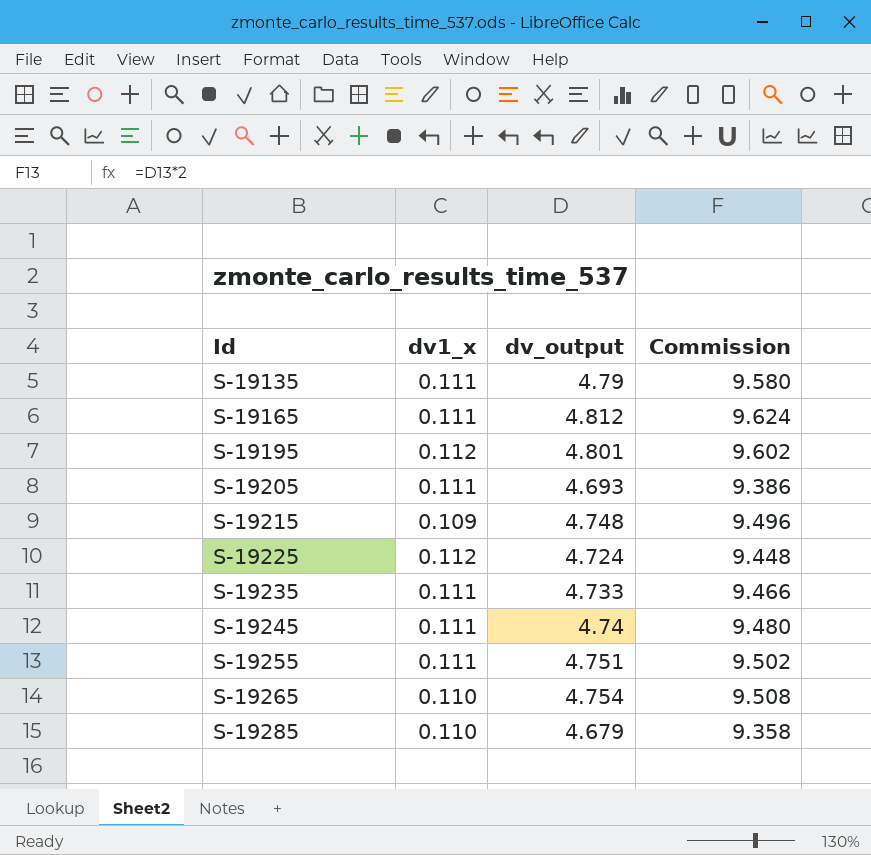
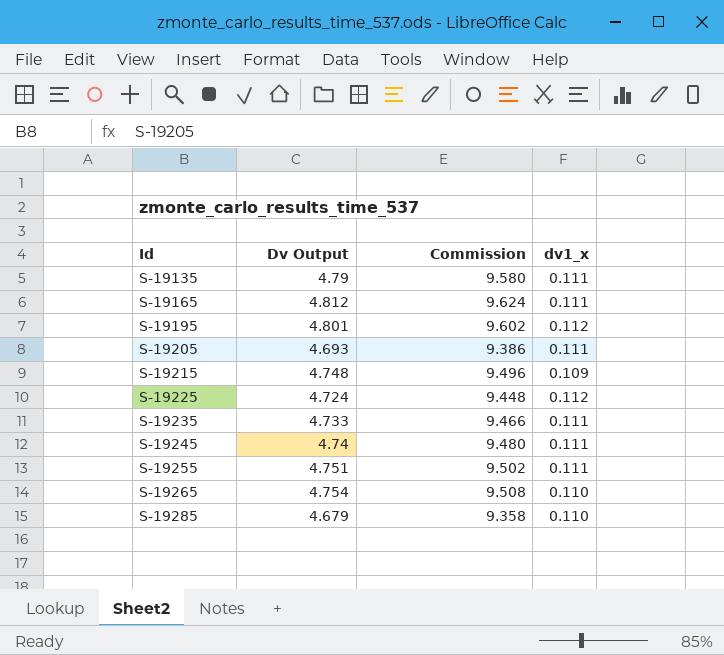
column name: dv_output -> Dv Output
column dv1_x | position: 2 -> 4

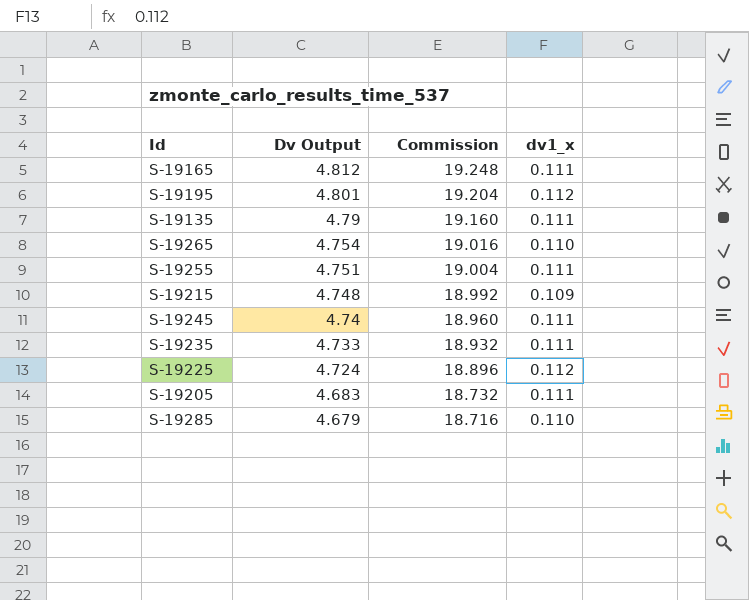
row order: Id ascending -> Dv Output descending
column Commission | formula: [Dv Output] * 2 -> [Dv Output] * 4
S-19205 | Dv Output: 4.693 -> 4.683

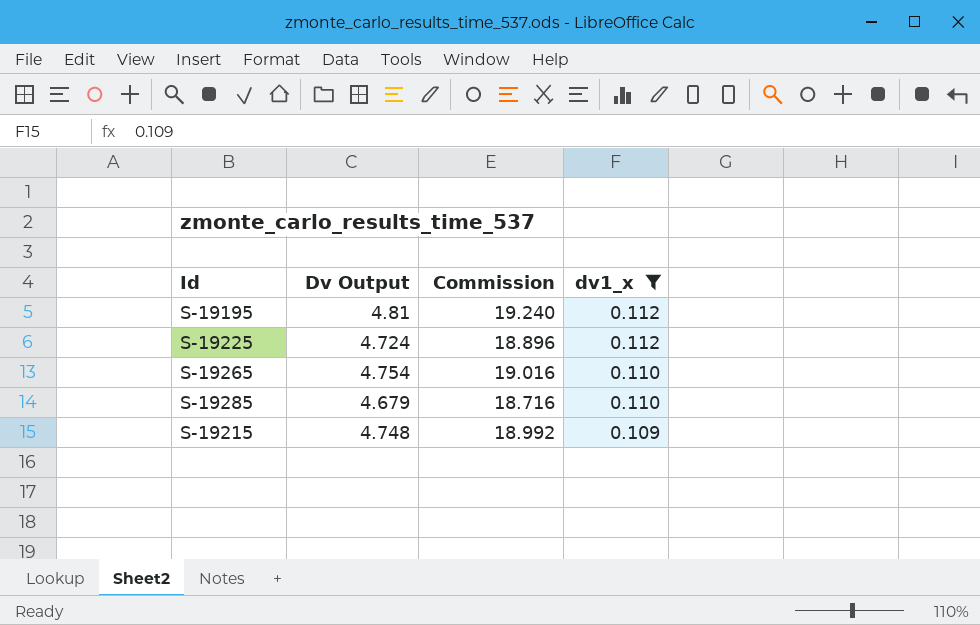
filter: none -> dv1_x != 0.111
row order: Dv Output descending -> dv1_x descending
S-19195 | Dv Output: 4.801 -> 4.81
S-19195 | Commission: 19.204 -> 19.240

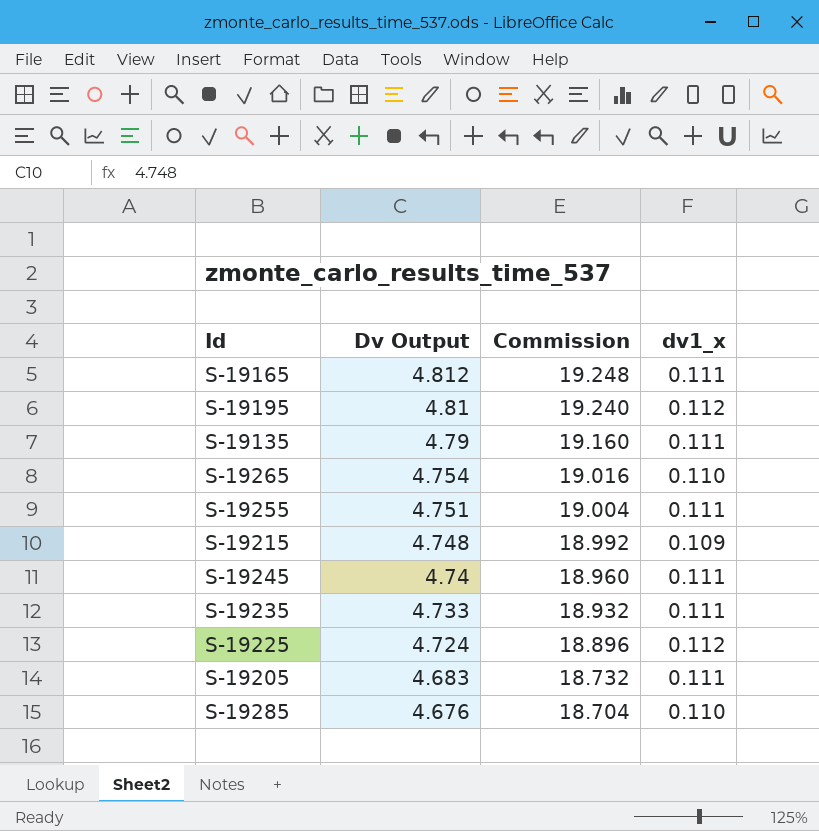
filter: dv1_x != 0.111 -> none
row order: dv1_x descending -> Dv Output descending
S-19285 | Dv Output: 4.679 -> 4.676
S-19285 | Commission: 18.716 -> 18.704

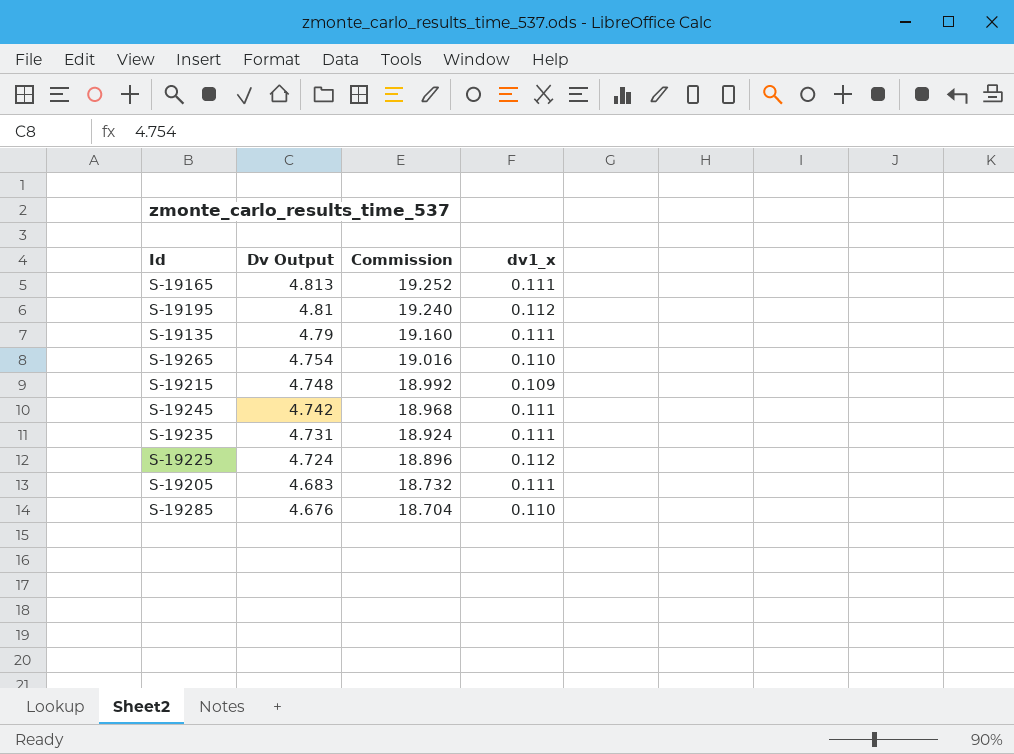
row S-19255: 4.751 | 19.004 | 0.111 -> none
S-19165 | Dv Output: 4.812 -> 4.813
S-19165 | Commission: 19.248 -> 19.252
S-19245 | Dv Output: 4.74 -> 4.742
S-19245 | Commission: 18.960 -> 18.968
S-19235 | Dv Output: 4.733 -> 4.731
S-19235 | Commission: 18.932 -> 18.924

